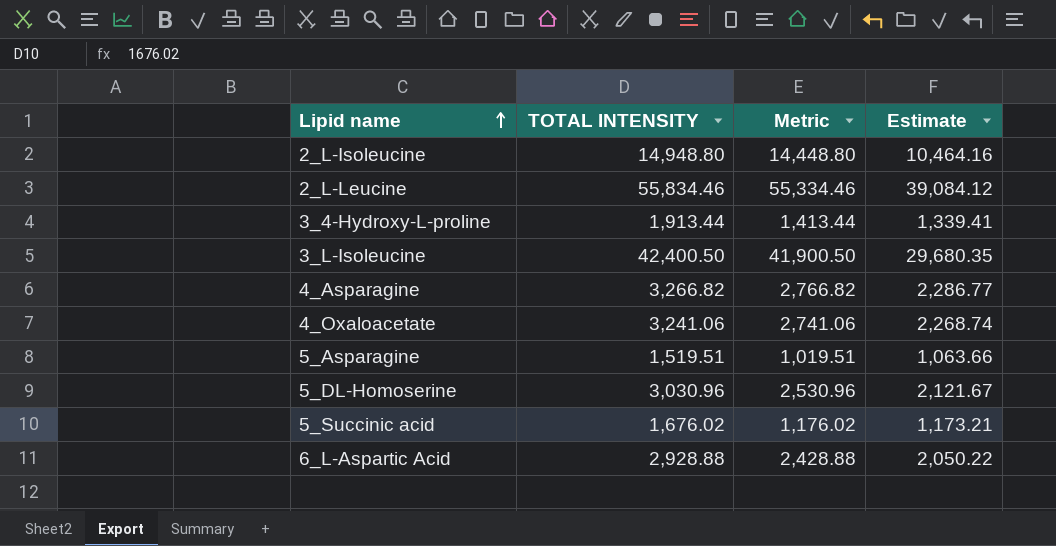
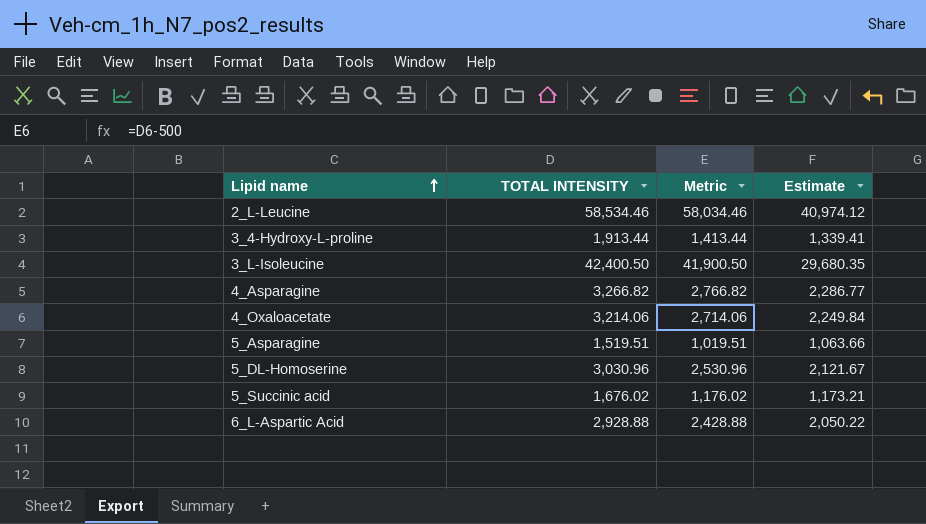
row 2_L-Isoleucine: 14,948.80 | 14,448.80 | 10,464.16 -> none
2_L-Leucine | TOTAL INTENSITY: 55,834.46 -> 58,534.46
2_L-Leucine | Metric: 55,334.46 -> 58,034.46
2_L-Leucine | Estimate: 39,084.12 -> 40,974.12
4_Oxaloacetate | TOTAL INTENSITY: 3,241.06 -> 3,214.06
4_Oxaloacetate | Metric: 2,741.06 -> 2,714.06
4_Oxaloacetate | Estimate: 2,268.74 -> 2,249.84

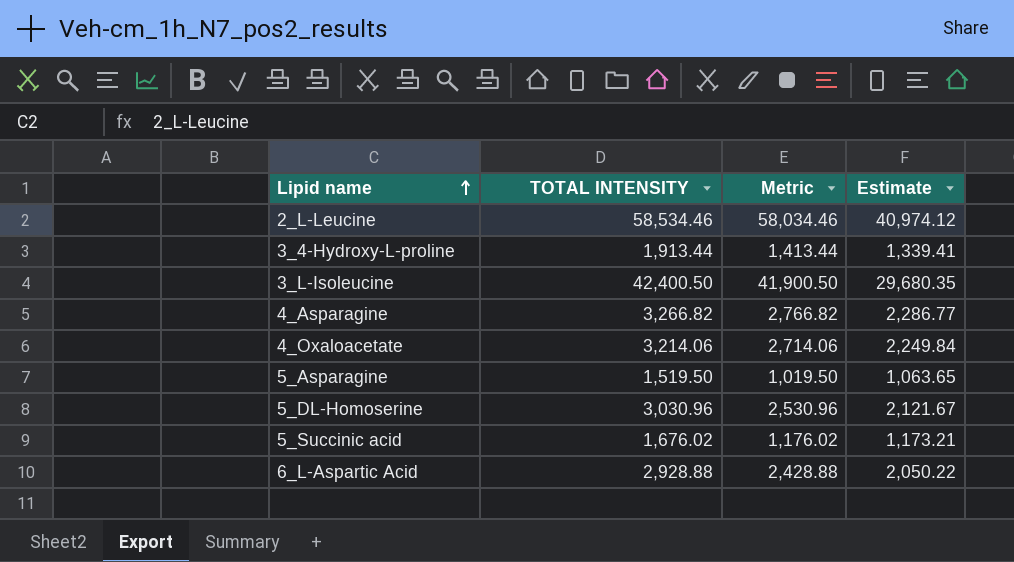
5_Asparagine | TOTAL INTENSITY: 1,519.51 -> 1,519.50
5_Asparagine | Metric: 1,019.51 -> 1,019.50
5_Asparagine | Estimate: 1,063.66 -> 1,063.65

